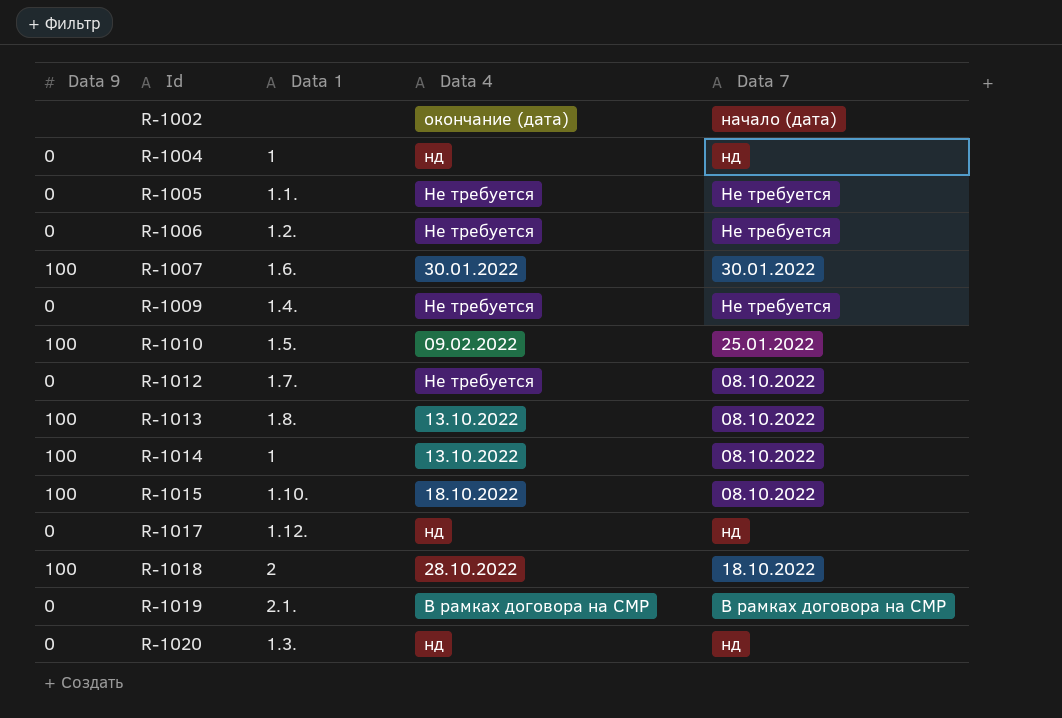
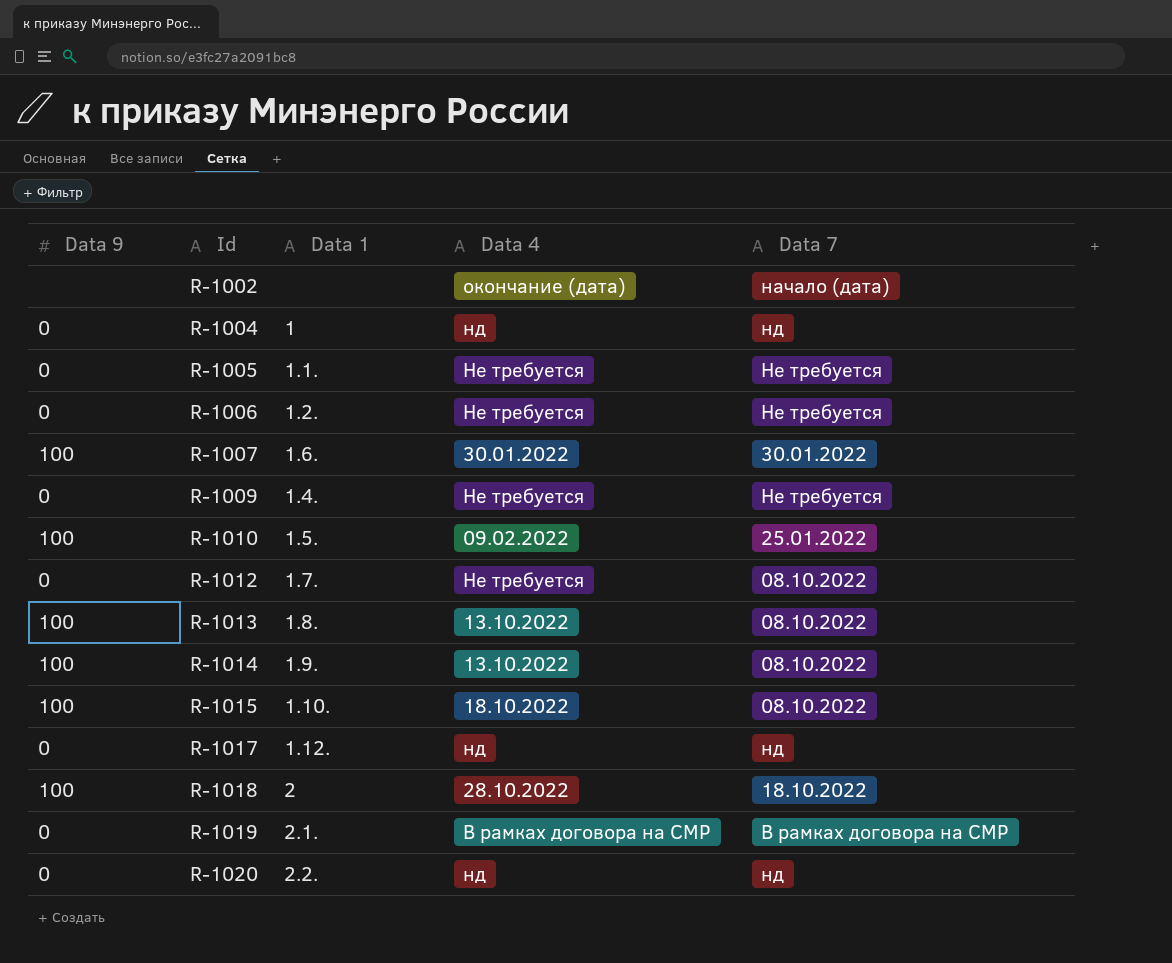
R-1014 | Data 1: 1 -> 1.9.
R-1020 | Data 1: 1.3. -> 2.2.

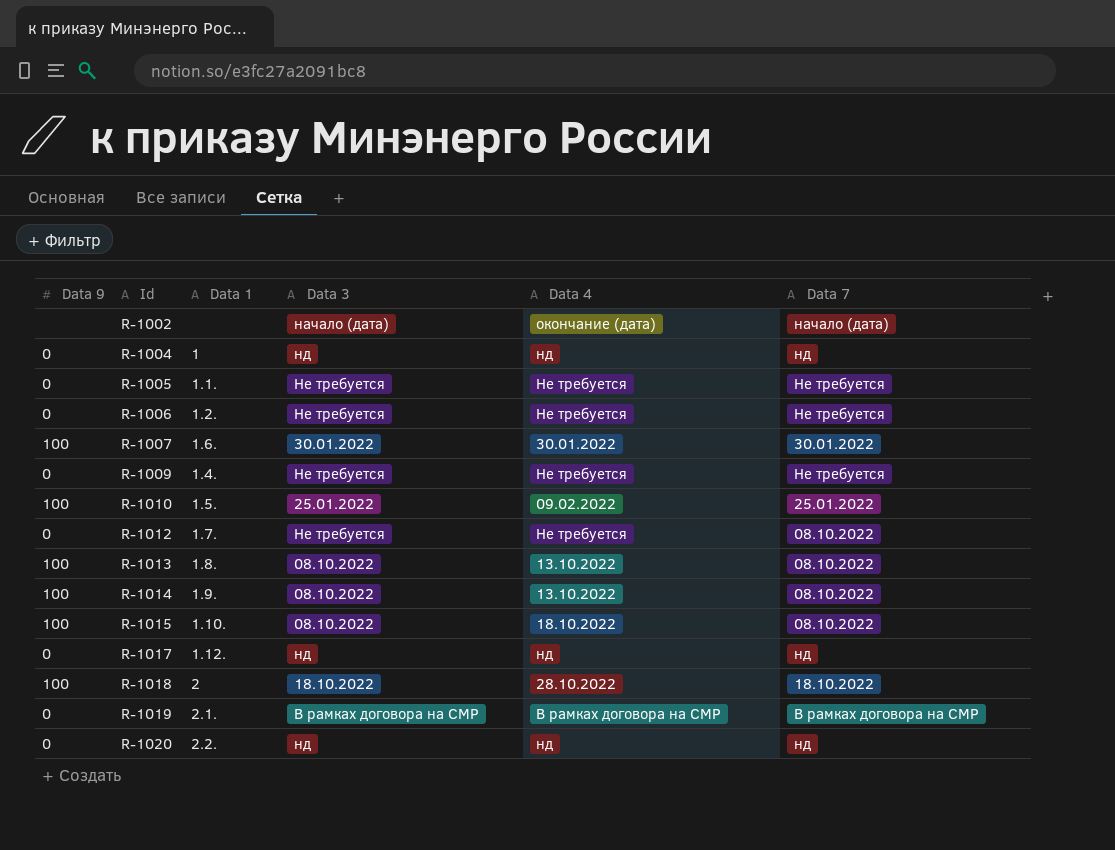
column Data 3 | position: none -> 4

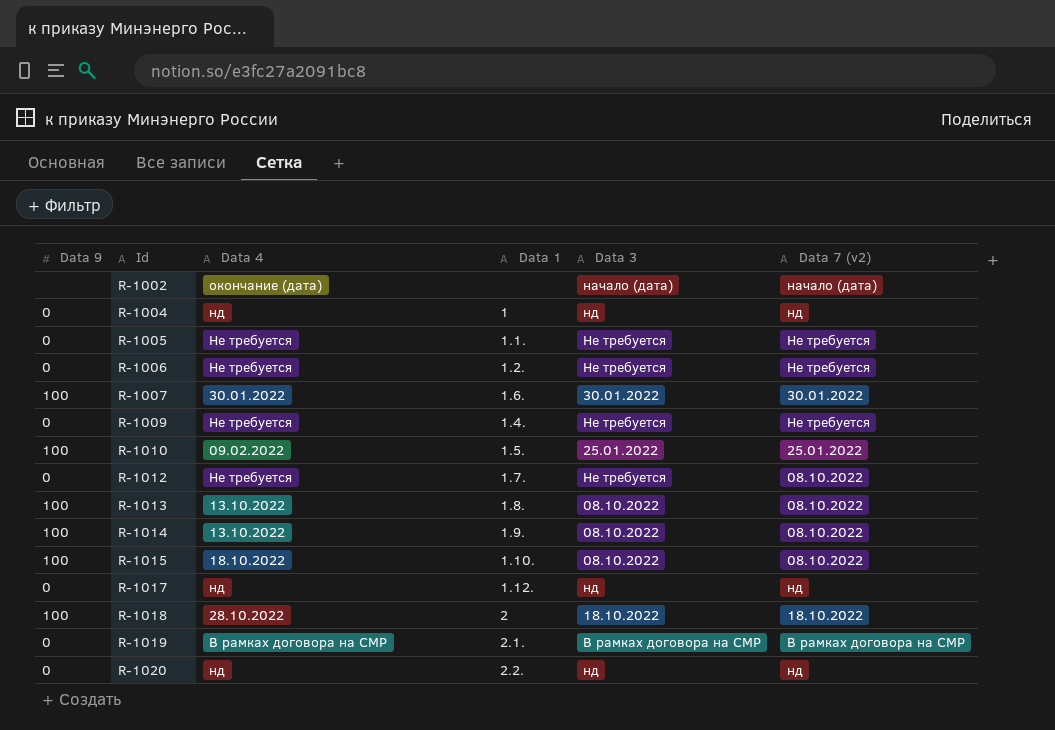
column Data 4 | position: 5 -> 3
column name: Data 7 -> Data 7 (v2)

